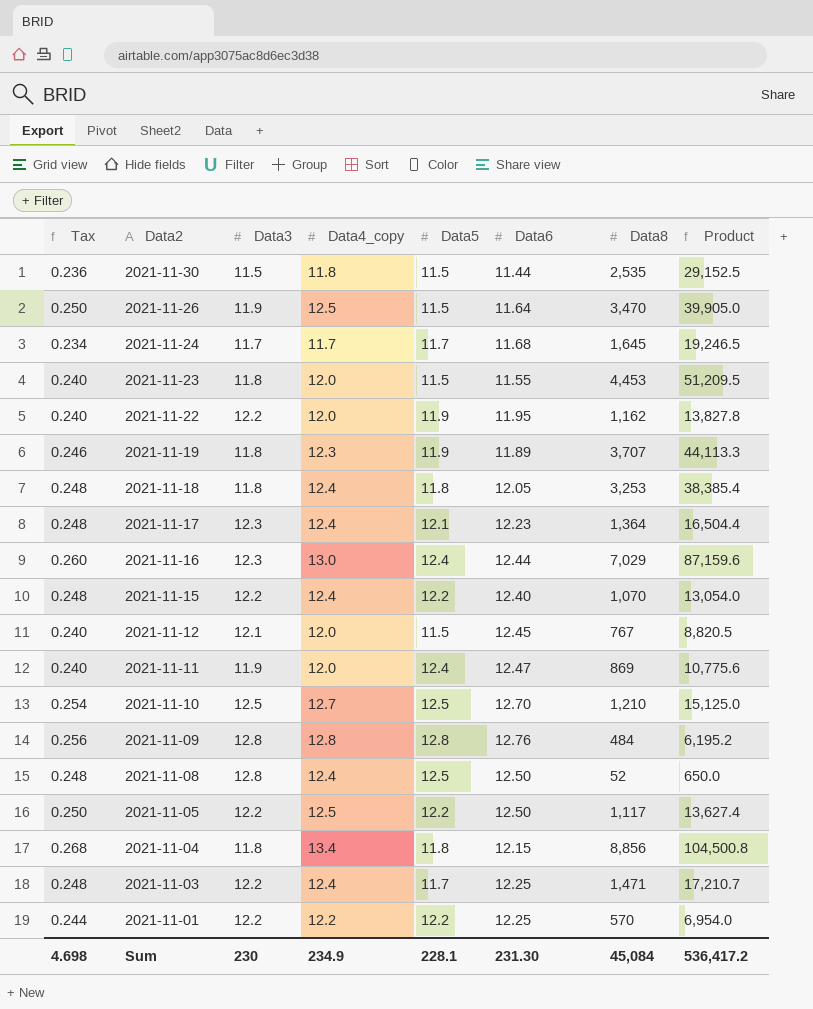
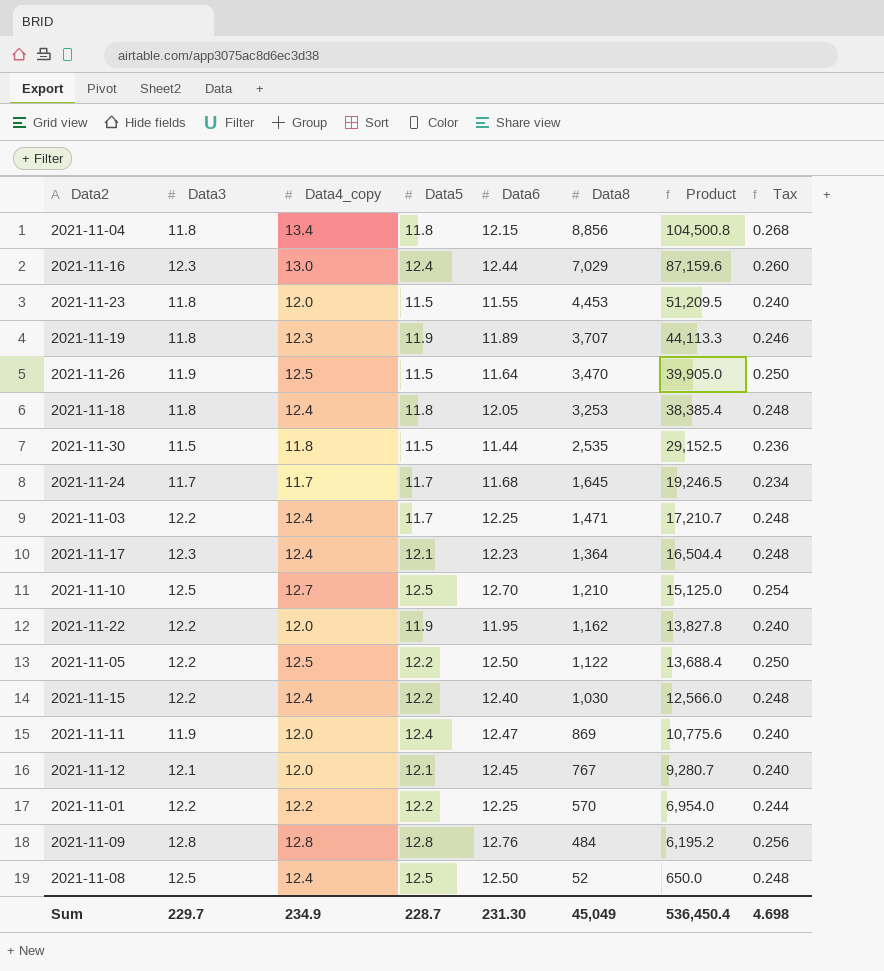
row order: Data2 descending -> Data8 descending
column Tax | position: 1 -> 8
2021-11-05 | Data8: 1,117 -> 1,122
2021-11-05 | Product: 13,627.4 -> 13,688.4
2021-11-15 | Data8: 1,070 -> 1,030
2021-11-15 | Product: 13,054.0 -> 12,566.0
2021-11-12 | Data5: 11.5 -> 12.1
2021-11-12 | Product: 8,820.5 -> 9,280.7
2021-11-08 | Data3: 12.8 -> 12.5
Sum | Data3: 230 -> 229.7
Sum | Data5: 228.1 -> 228.7
Sum | Data8: 45,084 -> 45,049
Sum | Product: 536,417.2 -> 536,450.4

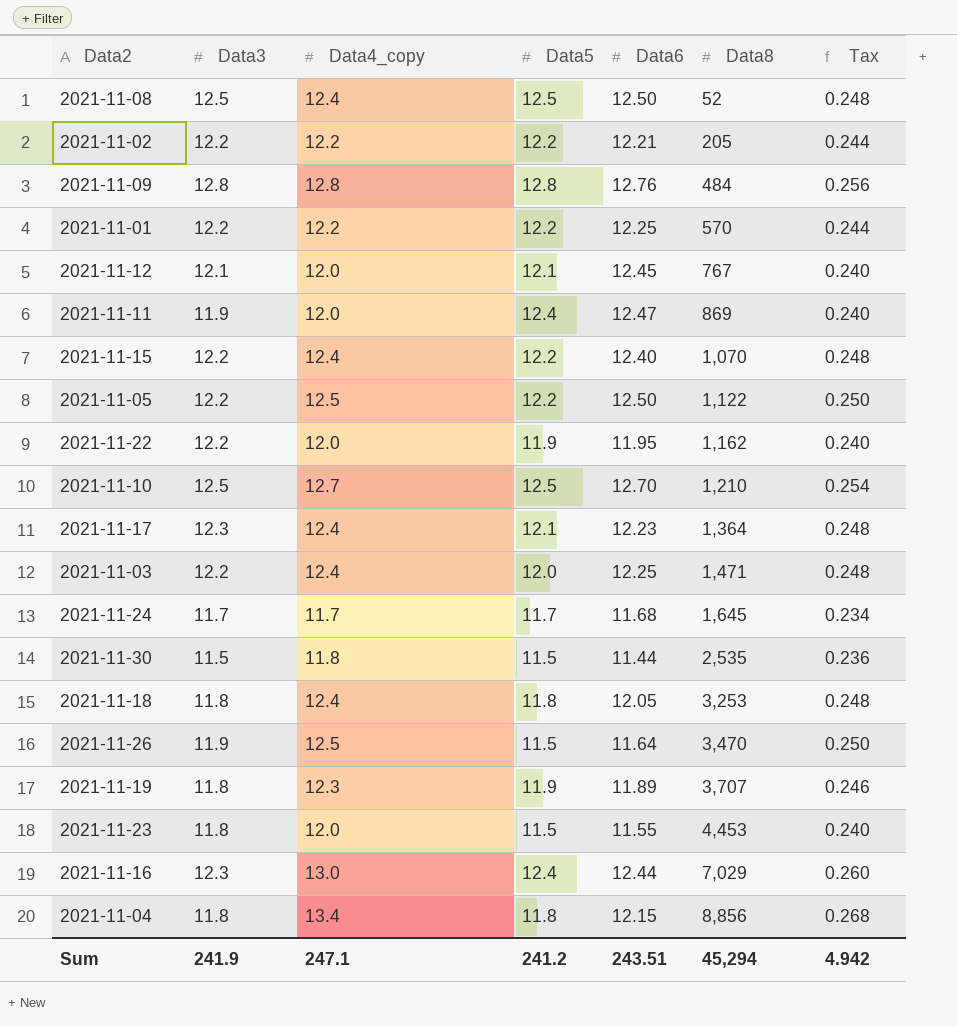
row order: Data8 descending -> Data8 ascending
column Product | formula: [Data5] * [Data8] -> none
row 2021-11-02: none -> 12.2 | 12.2 | 12.2 | 12.21 | 205 | 0.244
2021-11-15 | Data8: 1,030 -> 1,070
2021-11-03 | Data5: 11.7 -> 12.0
Sum | Data3: 229.7 -> 241.9
Sum | Data4_copy: 234.9 -> 247.1
Sum | Data5: 228.7 -> 241.2
Sum | Data6: 231.30 -> 243.51
Sum | Data8: 45,049 -> 45,294
Sum | Tax: 4.698 -> 4.942

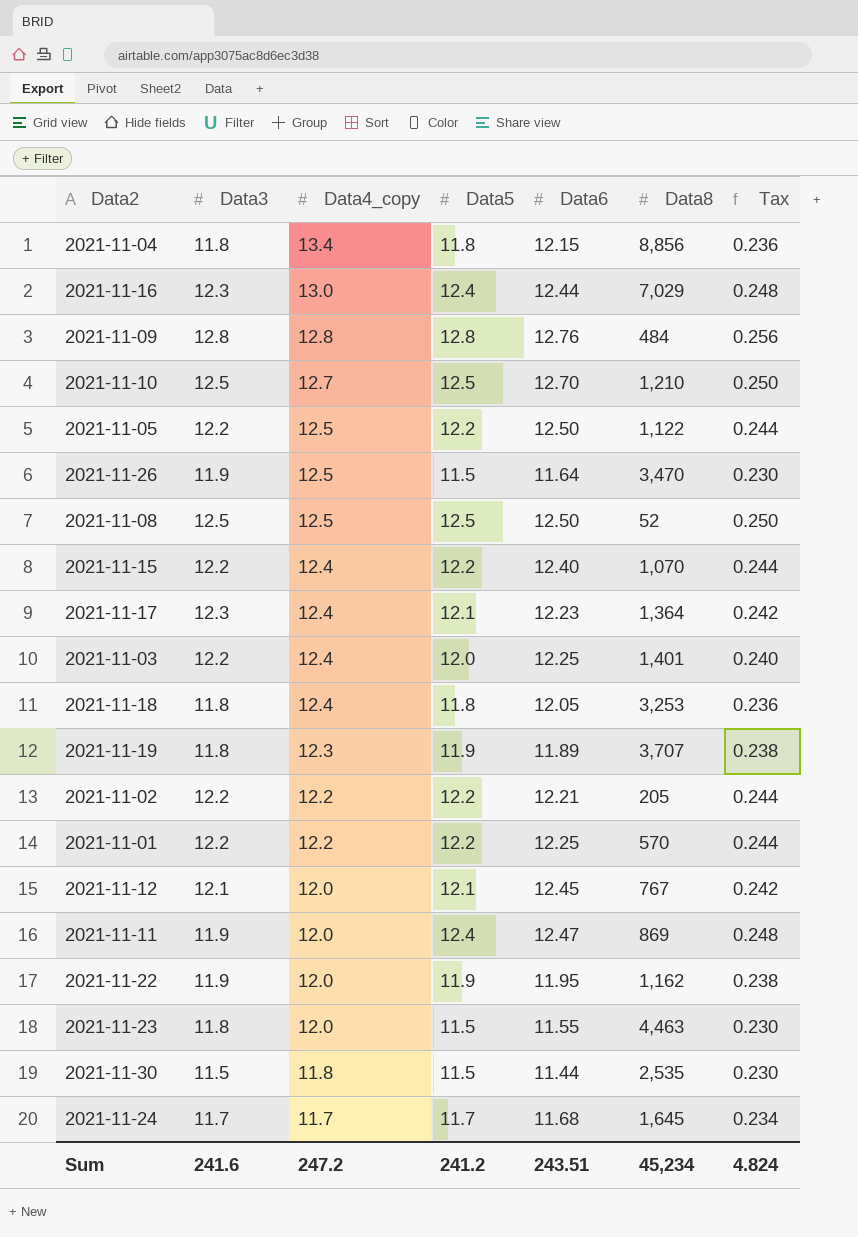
row order: Data8 ascending -> Data4_copy descending
column Tax | formula: [Data4_copy] * 0.02 -> [Data5] * 0.02
2021-11-08 | Data4_copy: 12.4 -> 12.5
2021-11-03 | Data8: 1,471 -> 1,401
2021-11-22 | Data3: 12.2 -> 11.9
2021-11-23 | Data8: 4,453 -> 4,463
Sum | Data3: 241.9 -> 241.6
Sum | Data4_copy: 247.1 -> 247.2
Sum | Data8: 45,294 -> 45,234
Sum | Tax: 4.942 -> 4.824

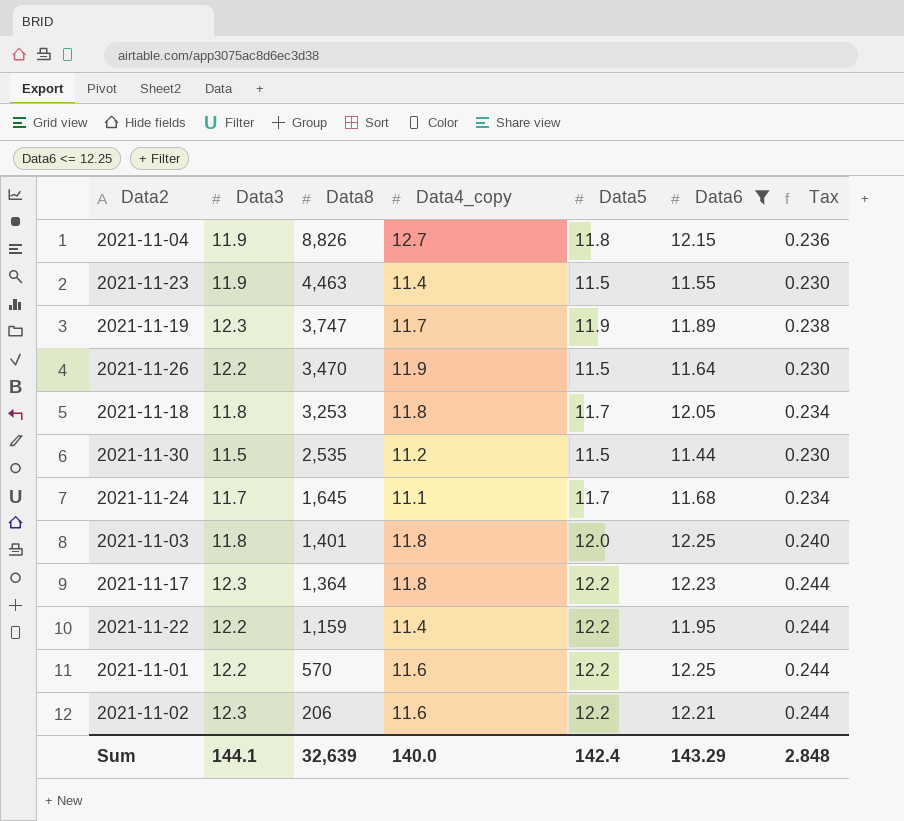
filter: none -> Data6 <= 12.25
row order: Data4_copy descending -> Data8 descending
column Data8 | position: 6 -> 3
2021-11-04 | Data3: 11.8 -> 11.9
2021-11-04 | Data8: 8,856 -> 8,826
2021-11-04 | Data4_copy: 13.4 -> 12.7
2021-11-23 | Data3: 11.8 -> 11.9
2021-11-23 | Data4_copy: 12.0 -> 11.4
2021-11-19 | Data3: 11.8 -> 12.3
2021-11-19 | Data8: 3,707 -> 3,747
2021-11-19 | Data4_copy: 12.3 -> 11.7
2021-11-26 | Data3: 11.9 -> 12.2
2021-11-26 | Data4_copy: 12.5 -> 11.9
2021-11-18 | Data4_copy: 12.4 -> 11.8
2021-11-18 | Data5: 11.8 -> 11.7
2021-11-18 | Tax: 0.236 -> 0.234
2021-11-30 | Data4_copy: 11.8 -> 11.2
2021-11-24 | Data4_copy: 11.7 -> 11.1
2021-11-03 | Data3: 12.2 -> 11.8
2021-11-03 | Data4_copy: 12.4 -> 11.8
2021-11-17 | Data4_copy: 12.4 -> 11.8
2021-11-17 | Data5: 12.1 -> 12.2
2021-11-17 | Tax: 0.242 -> 0.244
2021-11-22 | Data3: 11.9 -> 12.2
2021-11-22 | Data8: 1,162 -> 1,159
2021-11-22 | Data4_copy: 12.0 -> 11.4
2021-11-22 | Data5: 11.9 -> 12.2
2021-11-22 | Tax: 0.238 -> 0.244
2021-11-01 | Data4_copy: 12.2 -> 11.6
2021-11-02 | Data3: 12.2 -> 12.3
2021-11-02 | Data8: 205 -> 206
2021-11-02 | Data4_copy: 12.2 -> 11.6
Sum | Data3: 241.6 -> 144.1
Sum | Data8: 45,234 -> 32,639
Sum | Data4_copy: 247.2 -> 140.0
Sum | Data5: 241.2 -> 142.4
Sum | Data6: 243.51 -> 143.29
Sum | Tax: 4.824 -> 2.848

